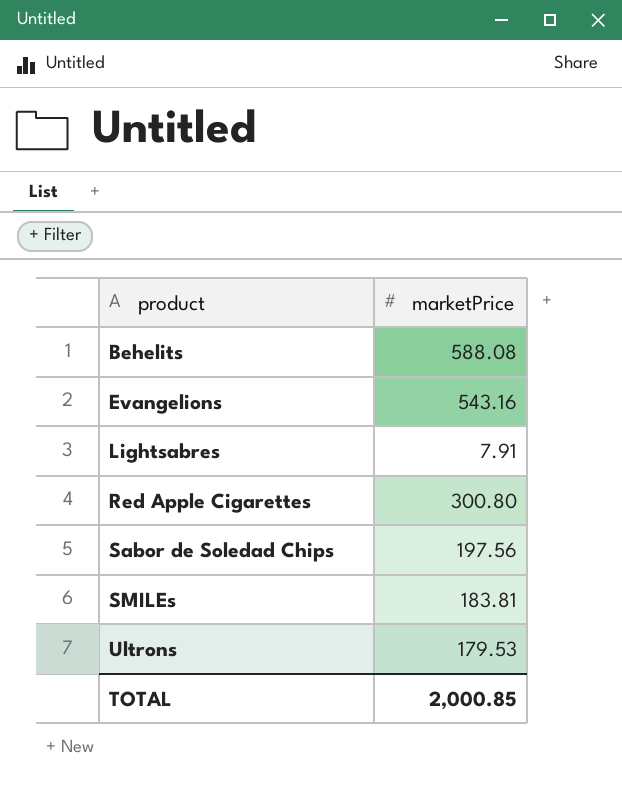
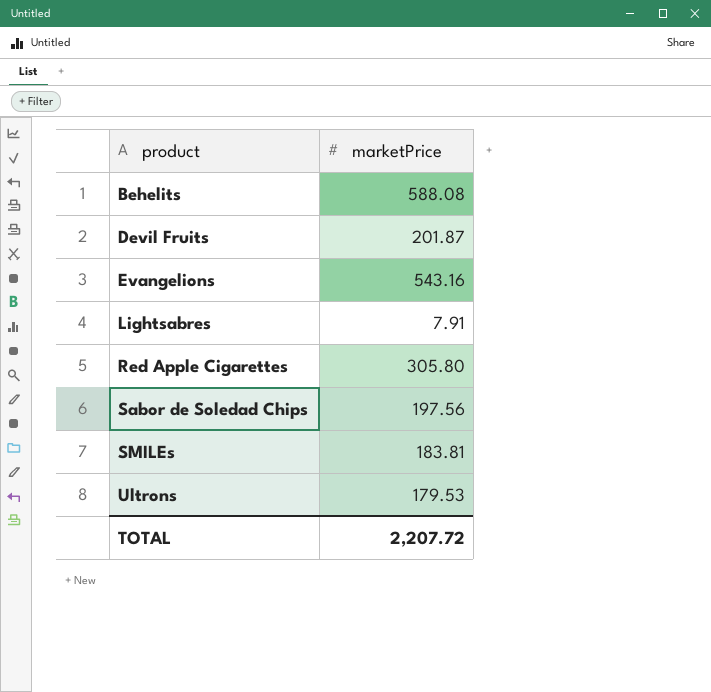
row Devil Fruits: none -> 201.87
Red Apple Cigarettes | marketPrice: 300.80 -> 305.80
TOTAL | marketPrice: 2,000.85 -> 2,207.72

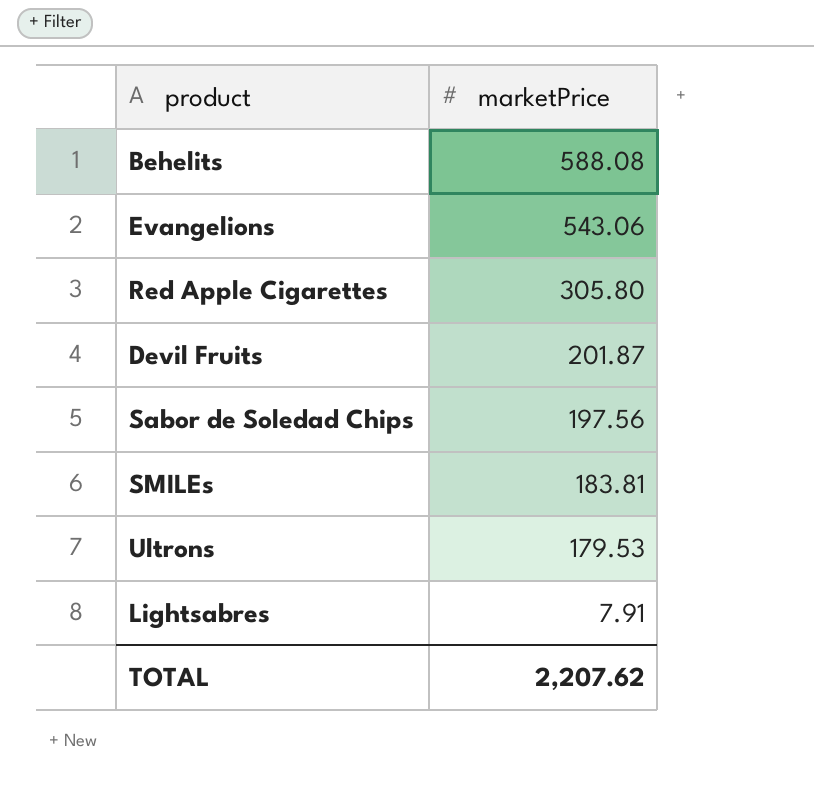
row order: product ascending -> marketPrice descending
Evangelions | marketPrice: 543.16 -> 543.06
TOTAL | marketPrice: 2,207.72 -> 2,207.62

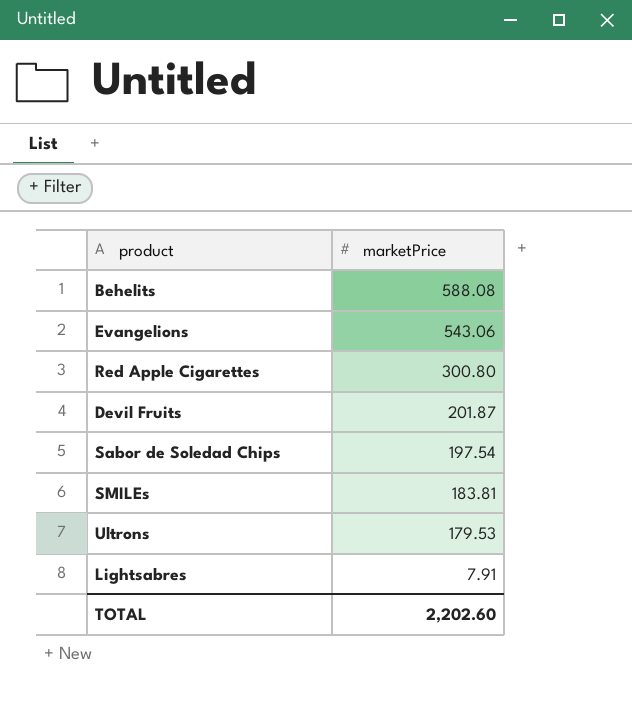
Red Apple Cigarettes | marketPrice: 305.80 -> 300.80
Sabor de Soledad Chips | marketPrice: 197.56 -> 197.54
TOTAL | marketPrice: 2,207.62 -> 2,202.60

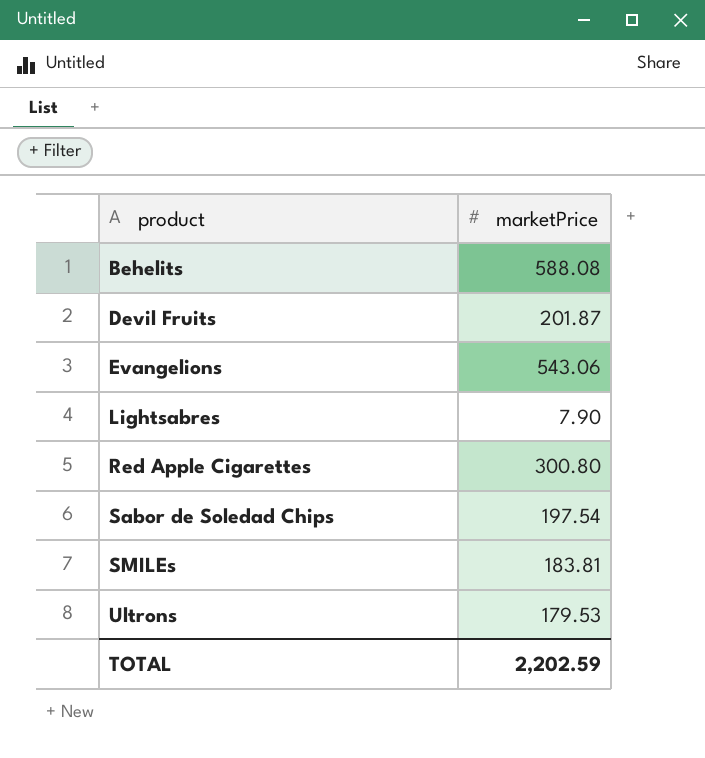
row order: marketPrice descending -> product ascending
Lightsabres | marketPrice: 7.91 -> 7.90
TOTAL | marketPrice: 2,202.60 -> 2,202.59

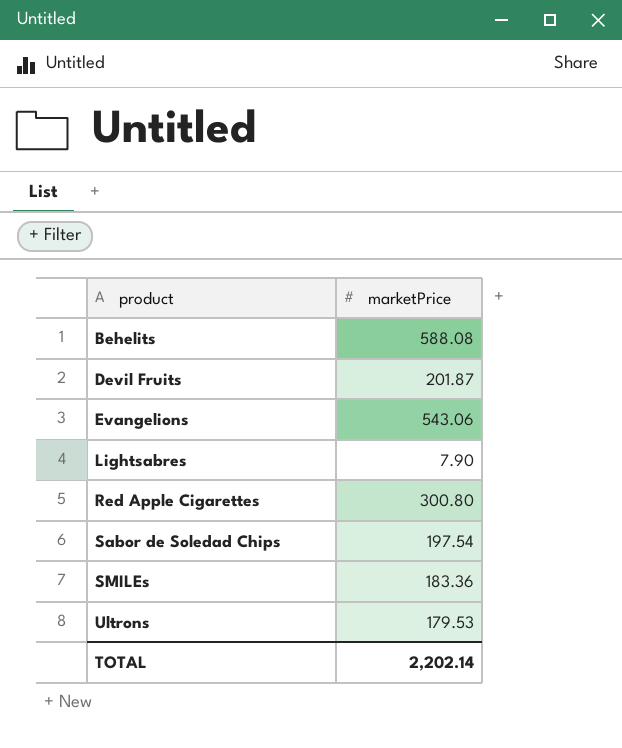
SMILEs | marketPrice: 183.81 -> 183.36
TOTAL | marketPrice: 2,202.59 -> 2,202.14

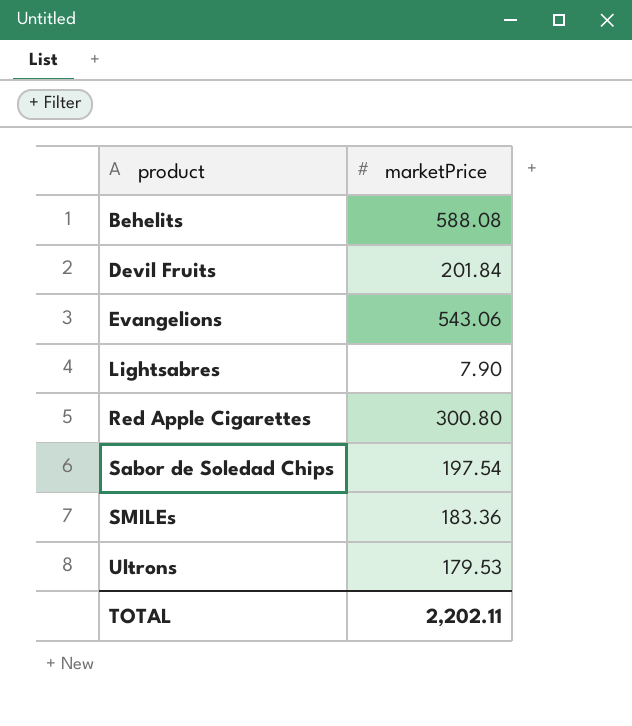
Devil Fruits | marketPrice: 201.87 -> 201.84
TOTAL | marketPrice: 2,202.14 -> 2,202.11

